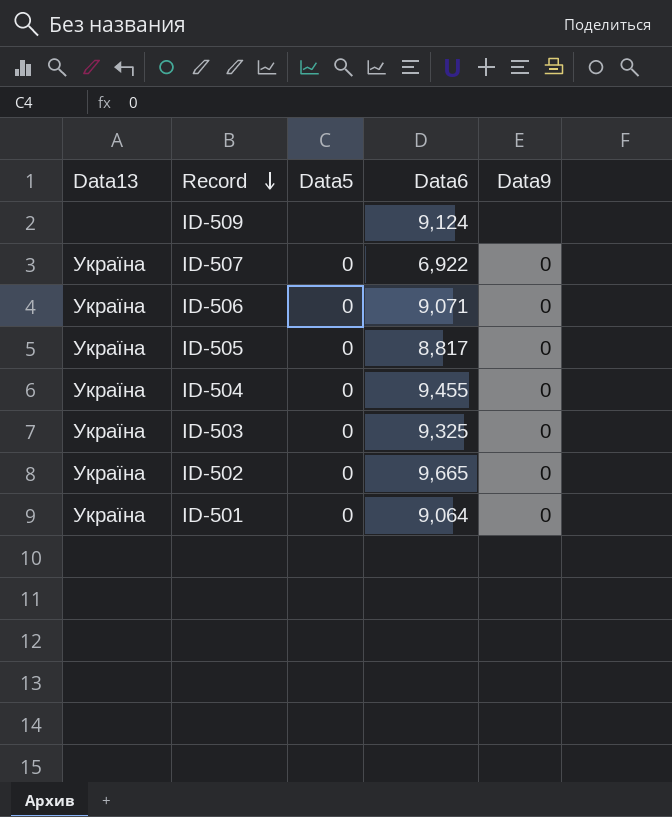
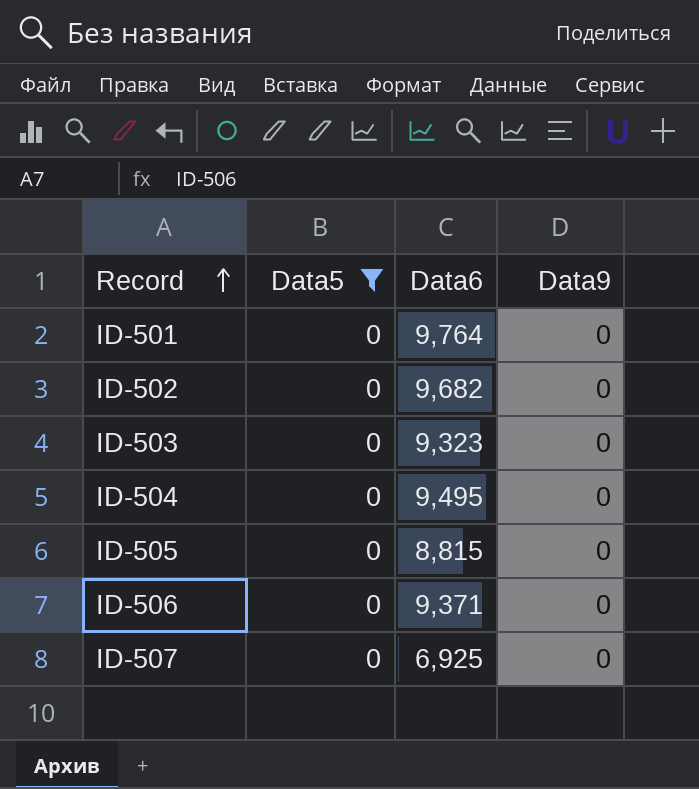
filter: none -> Data5 = 0
row order: Record descending -> Record ascending
column Data13 | position: 1 -> none
ID-501 | Data6: 9,064 -> 9,764
ID-502 | Data6: 9,665 -> 9,682
ID-503 | Data6: 9,325 -> 9,323
ID-504 | Data6: 9,455 -> 9,495
ID-505 | Data6: 8,817 -> 8,815
ID-506 | Data6: 9,071 -> 9,371
ID-507 | Data6: 6,922 -> 6,925

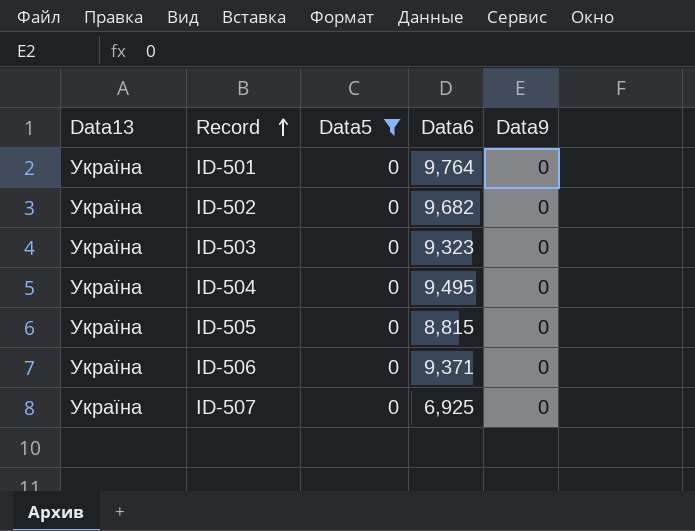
column Data13 | position: none -> 1

